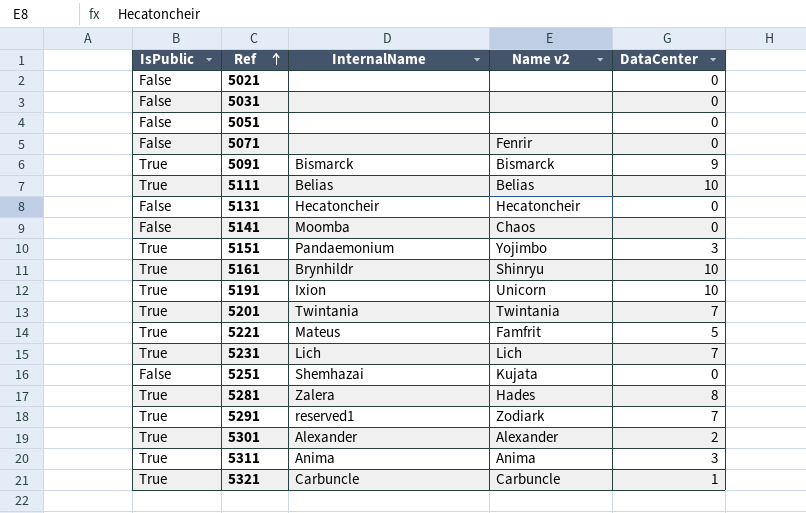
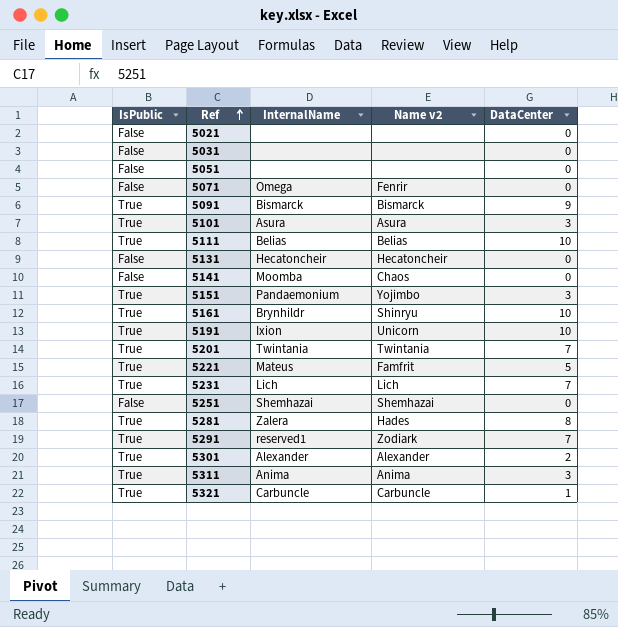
5071 | InternalName: none -> Omega
row 5101: none -> True | Asura | Asura | 3
5251 | Name v2: Kujata -> Shemhazai

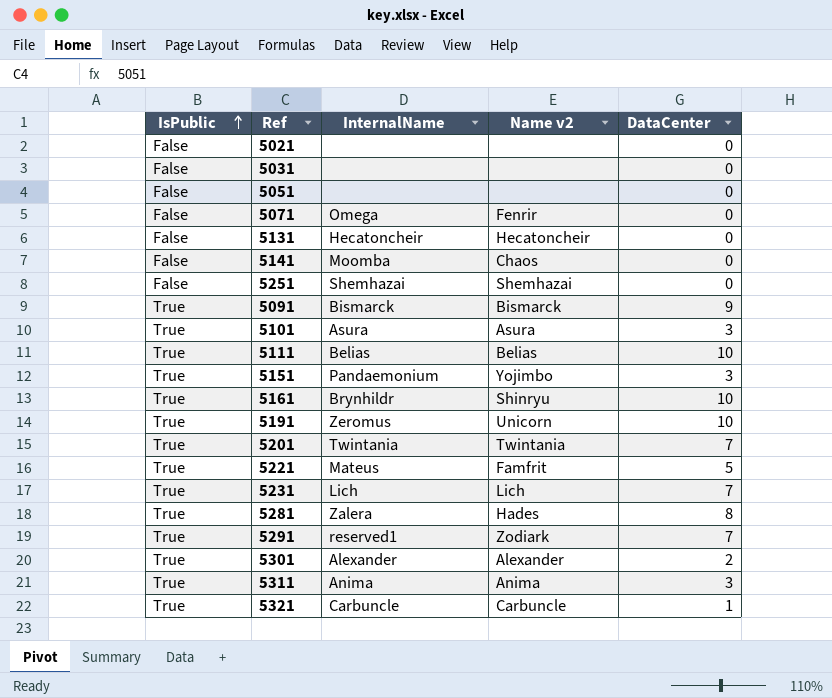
row order: Ref ascending -> IsPublic ascending
5191 | InternalName: Ixion -> Zeromus

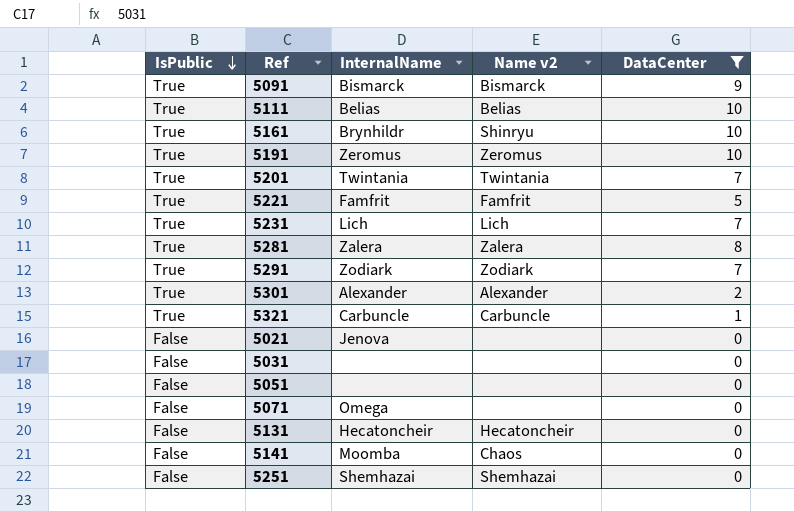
filter: none -> DataCenter != 3
row order: IsPublic ascending -> IsPublic descending
5191 | Name v2: Unicorn -> Zeromus
5221 | InternalName: Mateus -> Famfrit
5281 | Name v2: Hades -> Zalera
5291 | InternalName: reserved1 -> Zodiark
5021 | InternalName: none -> Jenova
5071 | Name v2: Fenrir -> none

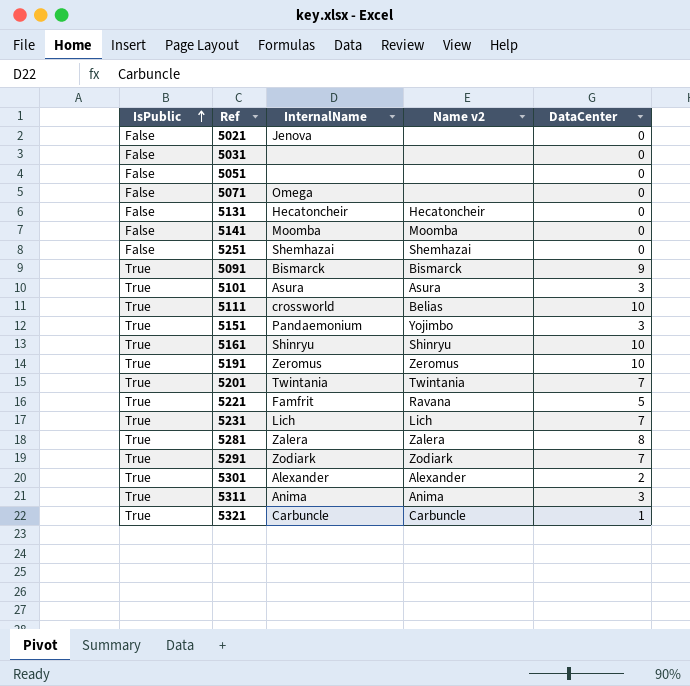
filter: DataCenter != 3 -> none
row order: IsPublic descending -> IsPublic ascending
5141 | Name v2: Chaos -> Moomba
5111 | InternalName: Belias -> crossworld
5161 | InternalName: Brynhildr -> Shinryu
5221 | Name v2: Famfrit -> Ravana

